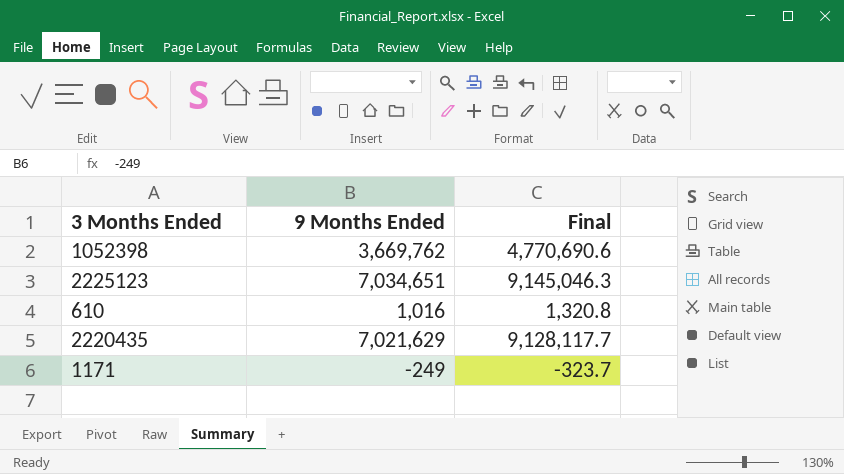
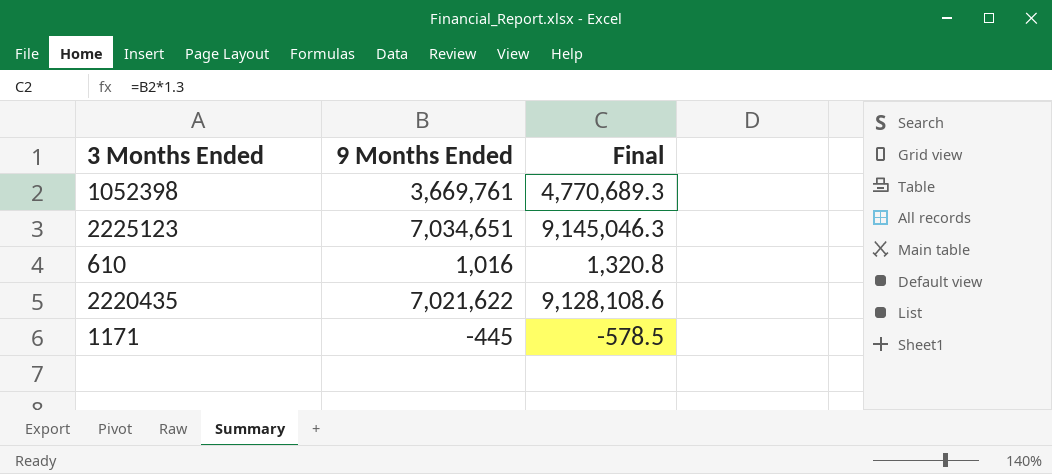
1052398 | 9 Months Ended: 3,669,762 -> 3,669,761
1052398 | Final: 4,770,690.6 -> 4,770,689.3
2220435 | 9 Months Ended: 7,021,629 -> 7,021,622
2220435 | Final: 9,128,117.7 -> 9,128,108.6
1171 | 9 Months Ended: -249 -> -445
1171 | Final: -323.7 -> -578.5

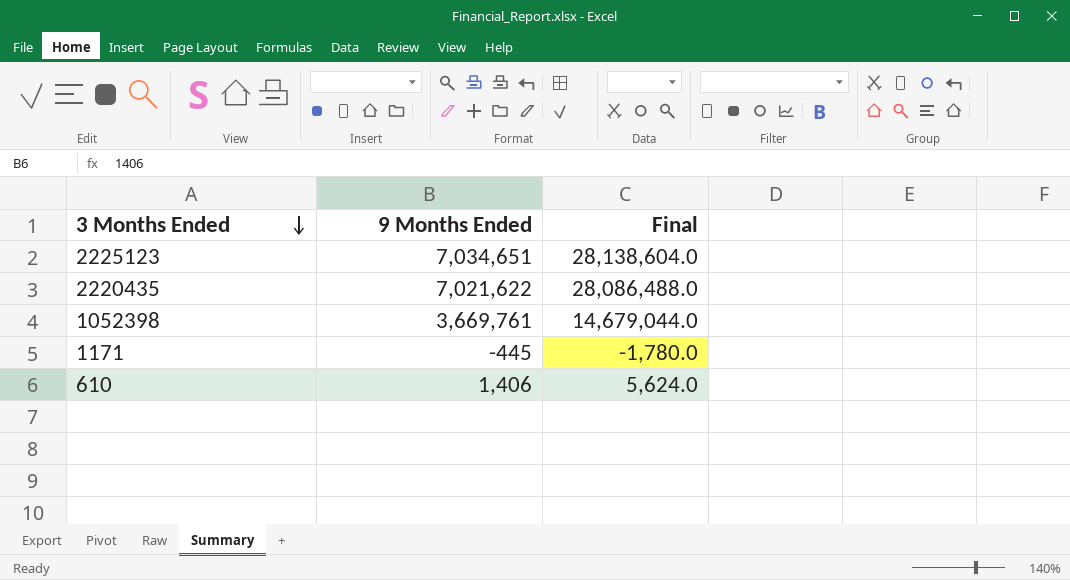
row order: none -> 3 Months Ended descending
column Final | formula: [9 Months Ended] * 1.3 -> [9 Months Ended] * 4
610 | 9 Months Ended: 1,016 -> 1,406

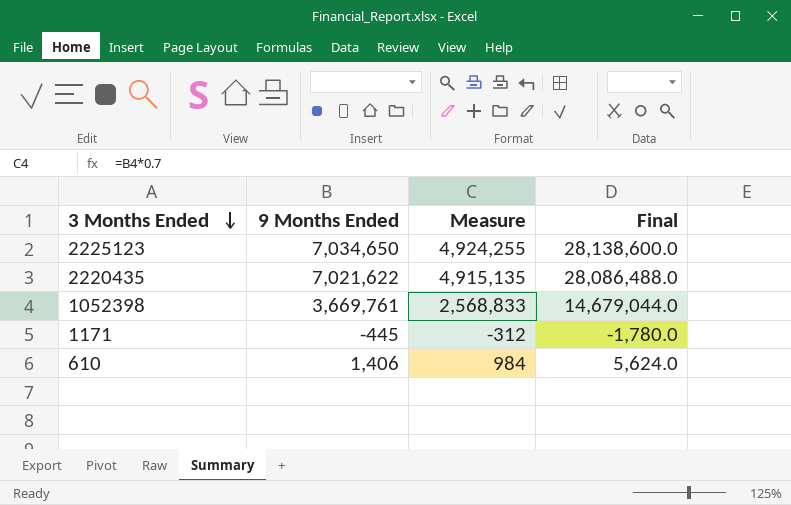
column Measure | formula: none -> [9 Months Ended] * 0.7
2225123 | 9 Months Ended: 7,034,651 -> 7,034,650
2225123 | Final: 28,138,604.0 -> 28,138,600.0

